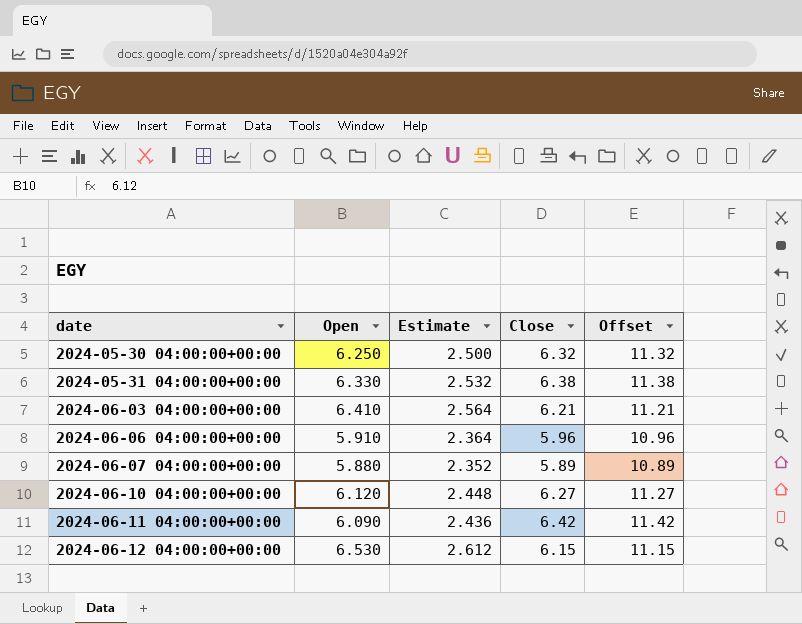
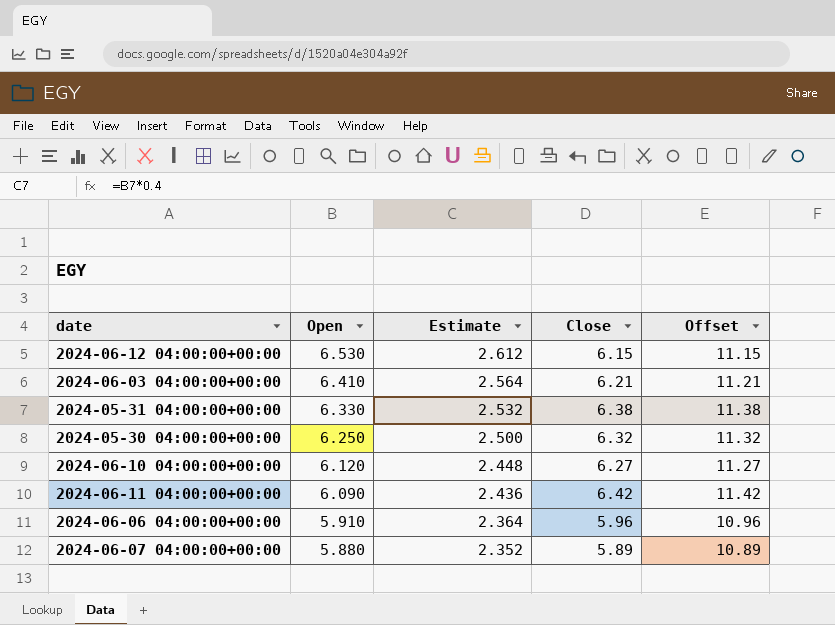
row order: date ascending -> Open descending

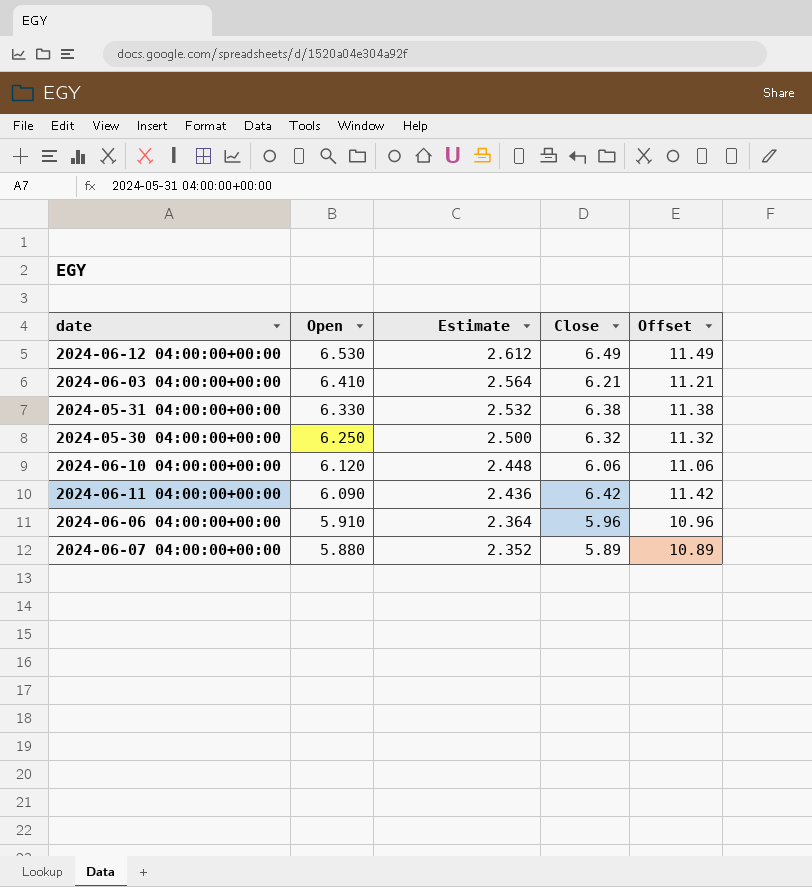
2024-06-12 04:00:00+00:00 | Close: 6.15 -> 6.49
2024-06-12 04:00:00+00:00 | Offset: 11.15 -> 11.49
2024-06-10 04:00:00+00:00 | Close: 6.27 -> 6.06
2024-06-10 04:00:00+00:00 | Offset: 11.27 -> 11.06

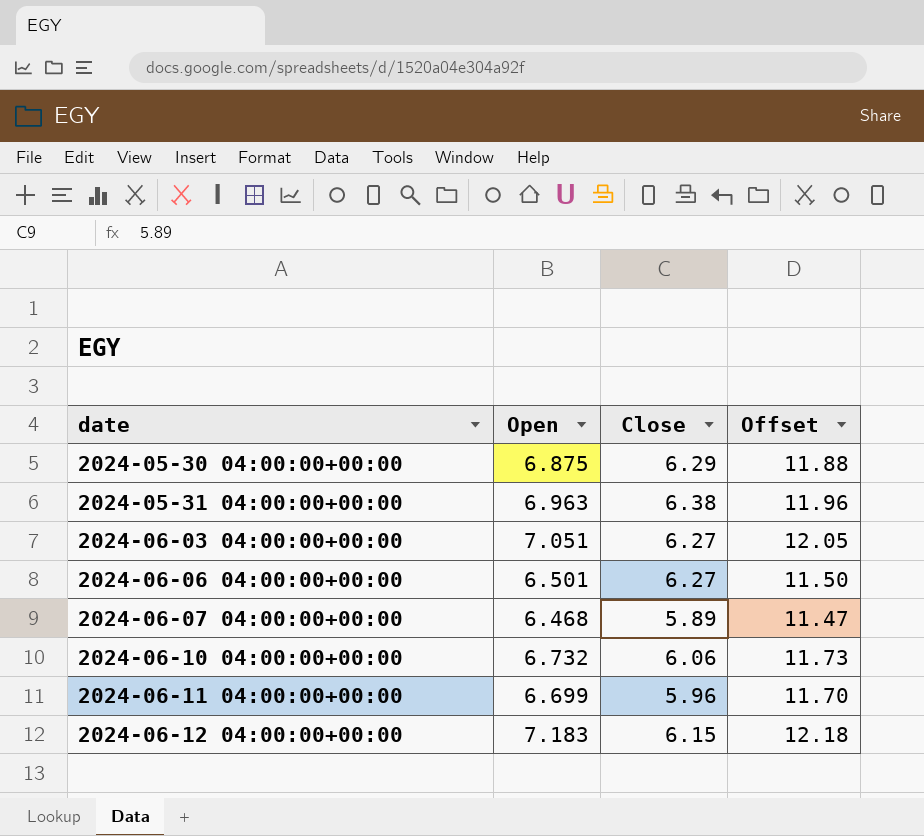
row order: Open descending -> date ascending
column Estimate | formula: [Open] * 0.4 -> none
column Offset | formula: [Close] + 5 -> [Open] + 5
2024-05-30 04:00:00+00:00 | Open: 6.250 -> 6.875
2024-05-30 04:00:00+00:00 | Close: 6.32 -> 6.29
2024-05-31 04:00:00+00:00 | Open: 6.330 -> 6.963
2024-06-03 04:00:00+00:00 | Open: 6.410 -> 7.051
2024-06-03 04:00:00+00:00 | Close: 6.21 -> 6.27
2024-06-06 04:00:00+00:00 | Open: 5.910 -> 6.501
2024-06-06 04:00:00+00:00 | Close: 5.96 -> 6.27
2024-06-07 04:00:00+00:00 | Open: 5.880 -> 6.468
2024-06-10 04:00:00+00:00 | Open: 6.120 -> 6.732
2024-06-11 04:00:00+00:00 | Open: 6.090 -> 6.699
2024-06-11 04:00:00+00:00 | Close: 6.42 -> 5.96
2024-06-12 04:00:00+00:00 | Open: 6.530 -> 7.183
2024-06-12 04:00:00+00:00 | Close: 6.49 -> 6.15

